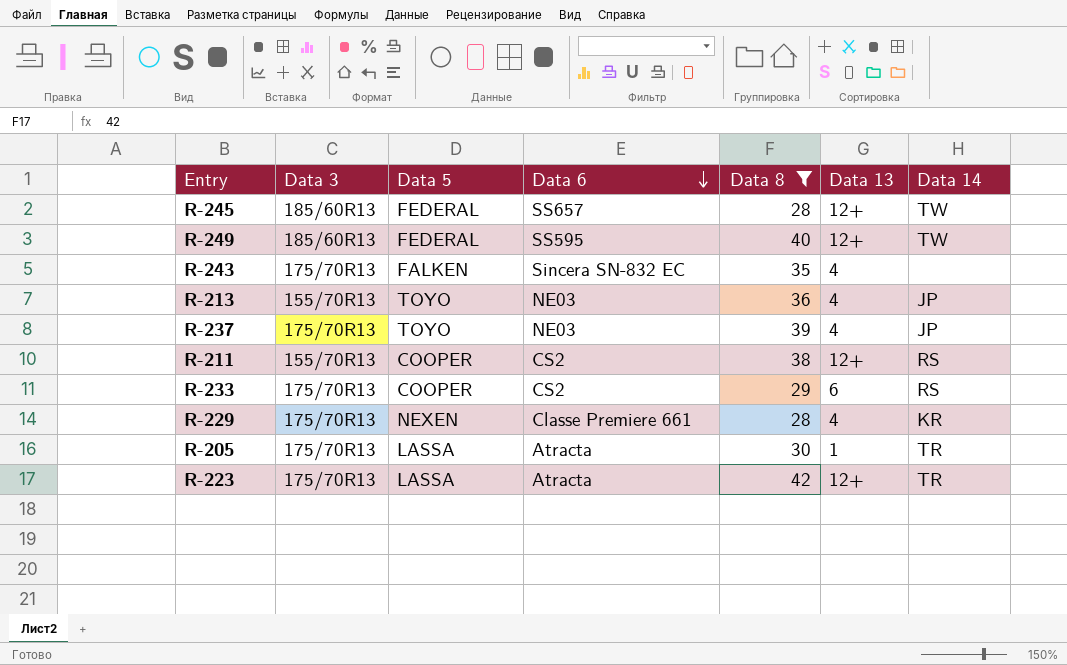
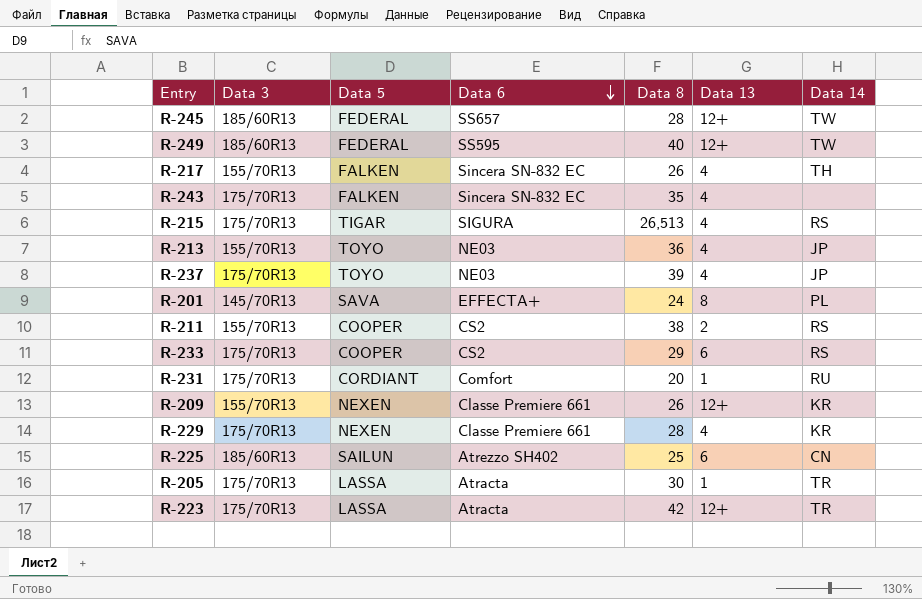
filter: Data 8 >= 28 -> none
R-211 | Data 13: 12+ -> 2

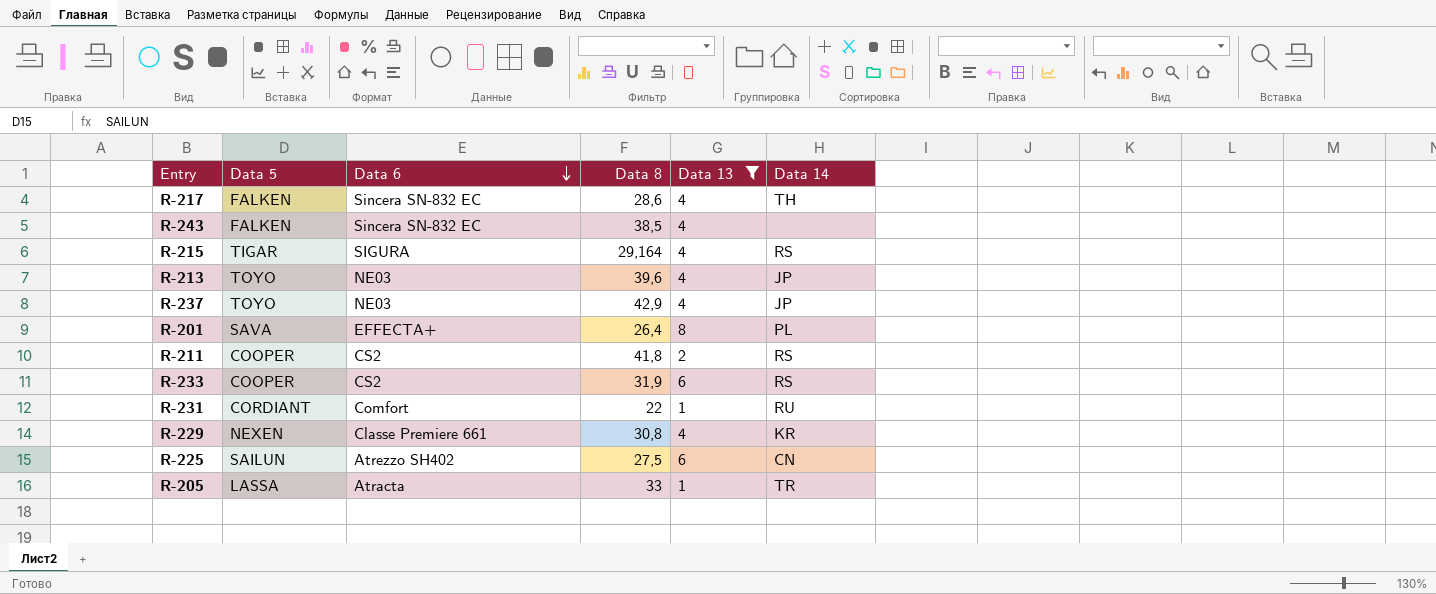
filter: none -> Data 13 != 12+
column Data 3 | position: 2 -> none
R-217 | Data 8: 26 -> 28,6
R-243 | Data 8: 35 -> 38,5
R-215 | Data 8: 26,513 -> 29,164
R-213 | Data 8: 36 -> 39,6
R-237 | Data 8: 39 -> 42,9
R-201 | Data 8: 24 -> 26,4
R-211 | Data 8: 38 -> 41,8
R-233 | Data 8: 29 -> 31,9
R-231 | Data 8: 20 -> 22
R-229 | Data 8: 28 -> 30,8
R-225 | Data 8: 25 -> 27,5
R-205 | Data 8: 30 -> 33

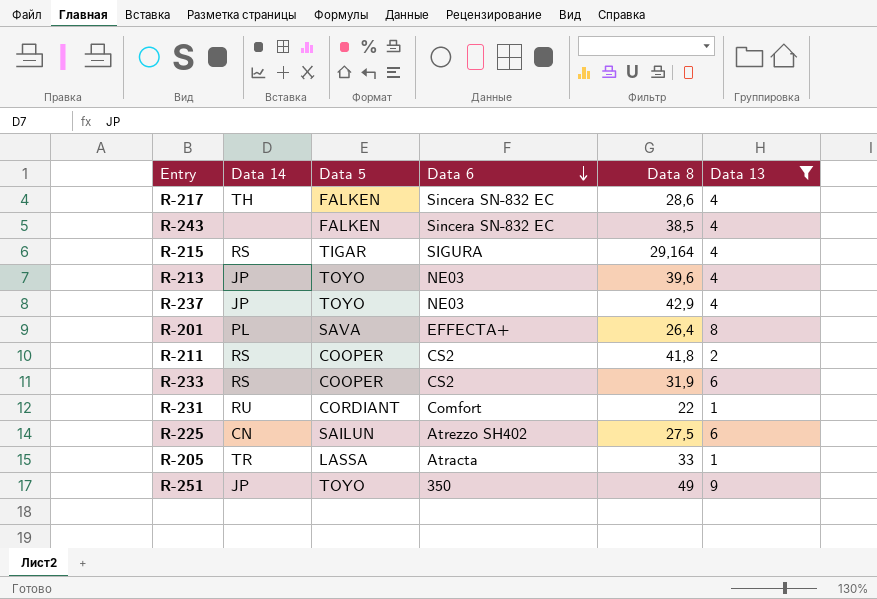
column Data 14 | position: 6 -> 2
row R-229: NEXEN | Classe Premiere 661 | 30,8 | 4 | KR -> none
row R-251: none -> JP | TOYO | 350 | 49 | 9

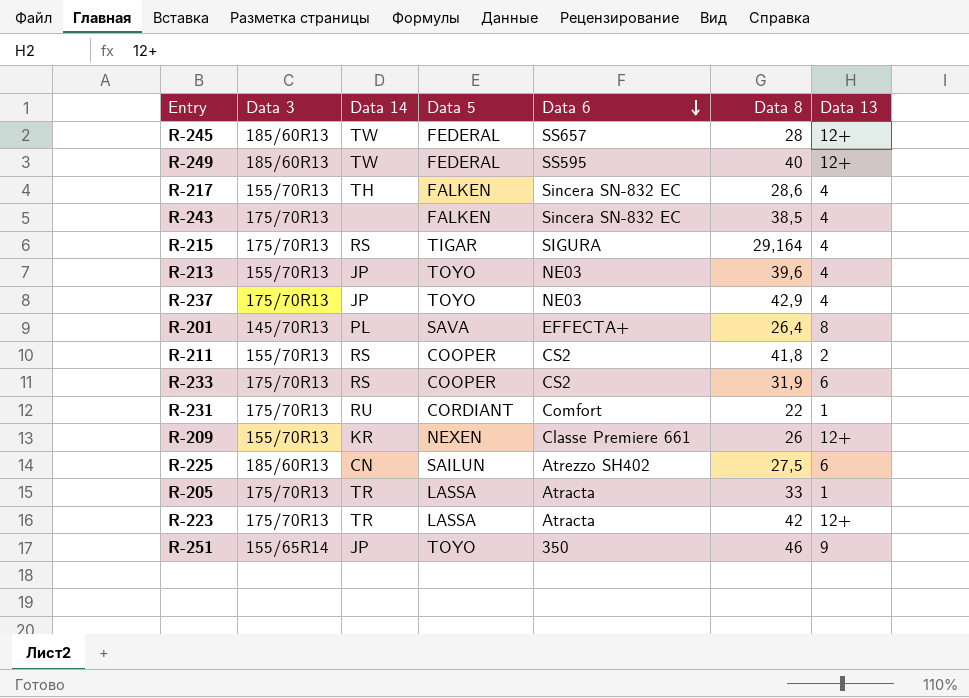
filter: Data 13 != 12+ -> none
column Data 3 | position: none -> 2
R-251 | Data 8: 49 -> 46

